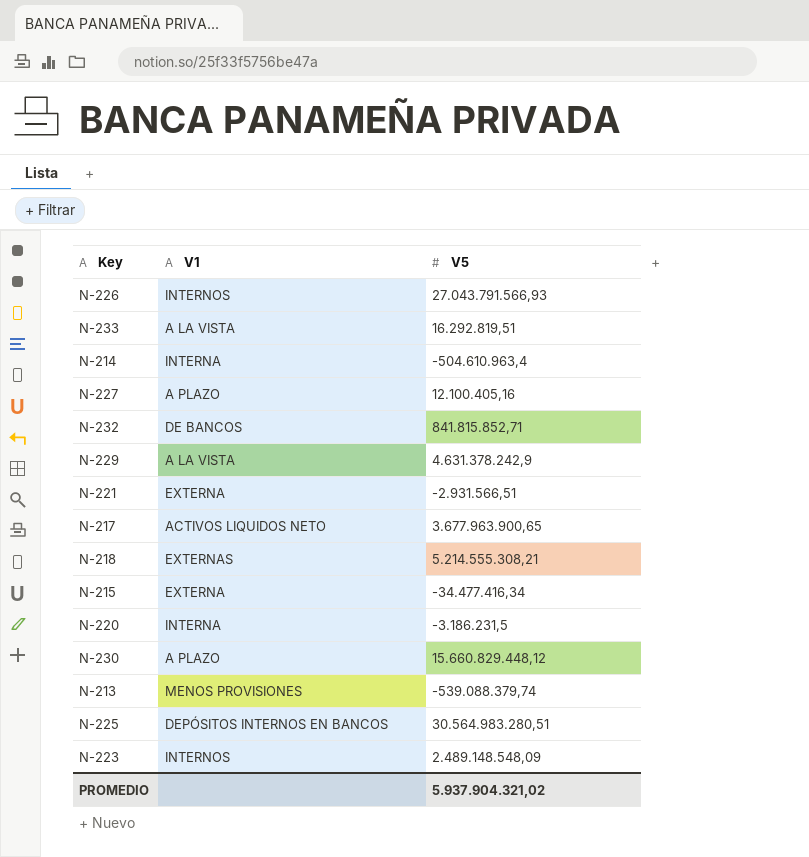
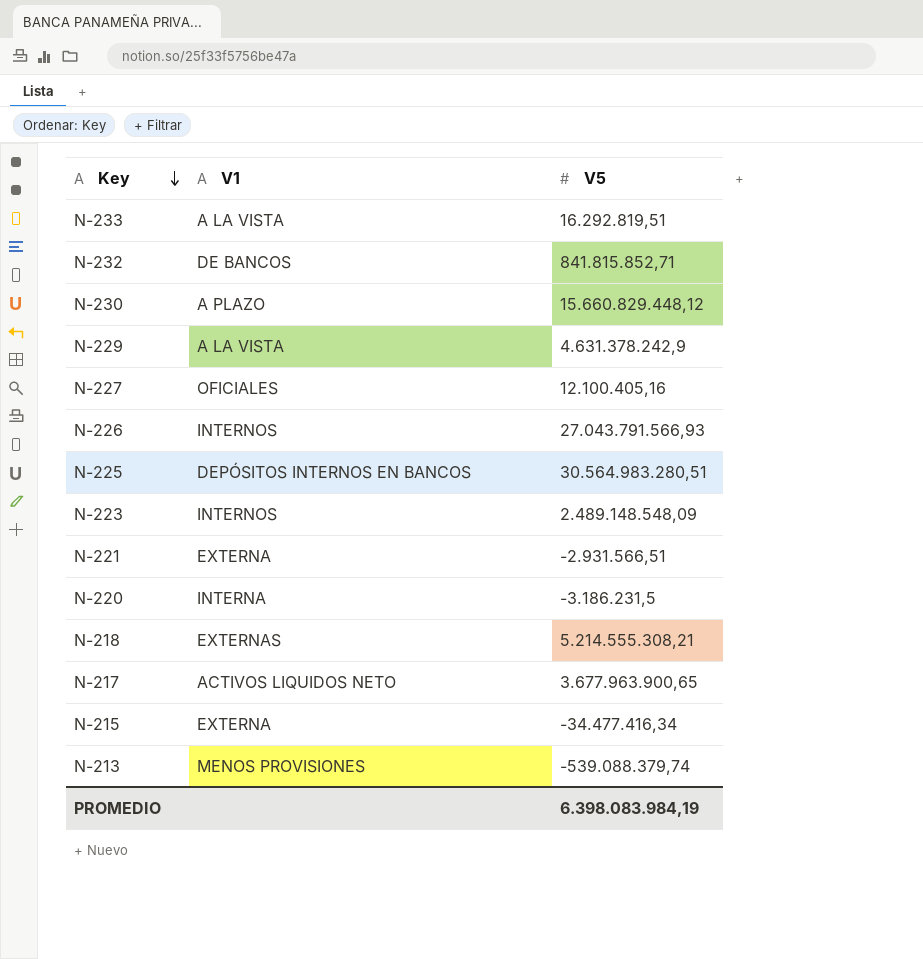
row order: none -> Key descending
row N-214: INTERNA | -504.610.963,4 -> none
N-227 | V1: A PLAZO -> OFICIALES
PROMEDIO | V5: 5.937.904.321,02 -> 6.398.083.984,19

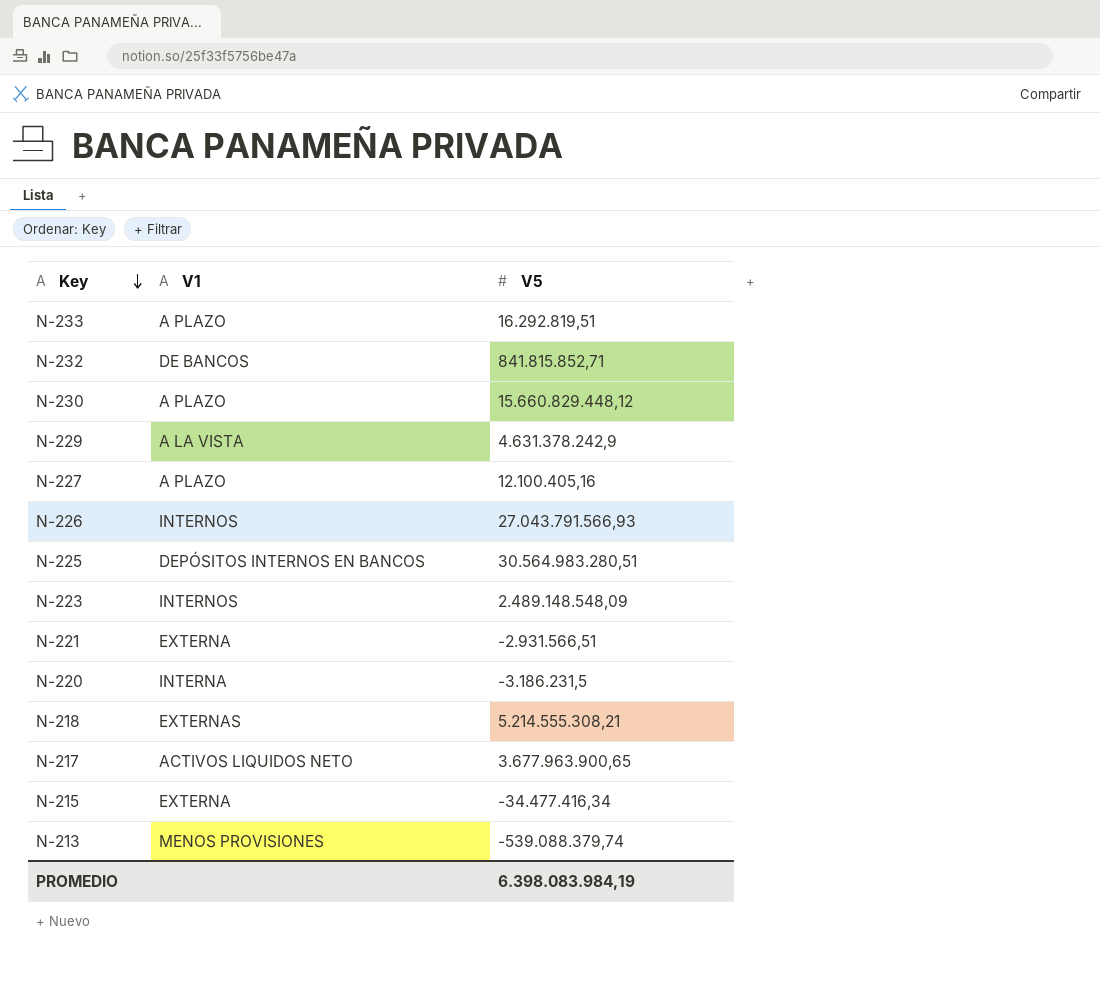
N-233 | V1: A LA VISTA -> A PLAZO
N-227 | V1: OFICIALES -> A PLAZO

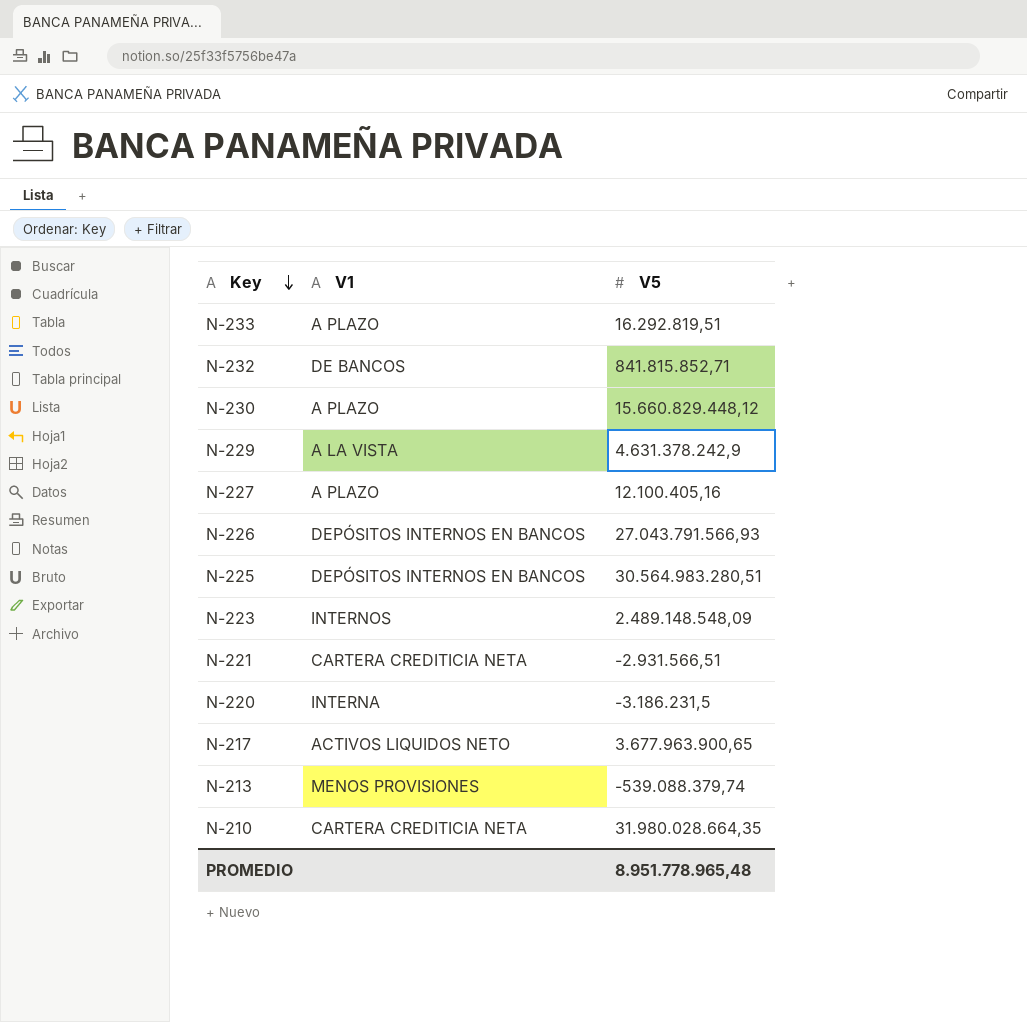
row N-218: EXTERNAS | 5.214.555.308,21 -> none
row N-215: EXTERNA | -34.477.416,34 -> none
N-226 | V1: INTERNOS -> DEPÓSITOS INTERNOS EN BANCOS
N-221 | V1: EXTERNA -> CARTERA CREDITICIA NETA
row N-210: none -> CARTERA CREDITICIA NETA | 31.980.028.664,35
PROMEDIO | V5: 6.398.083.984,19 -> 8.951.778.965,48

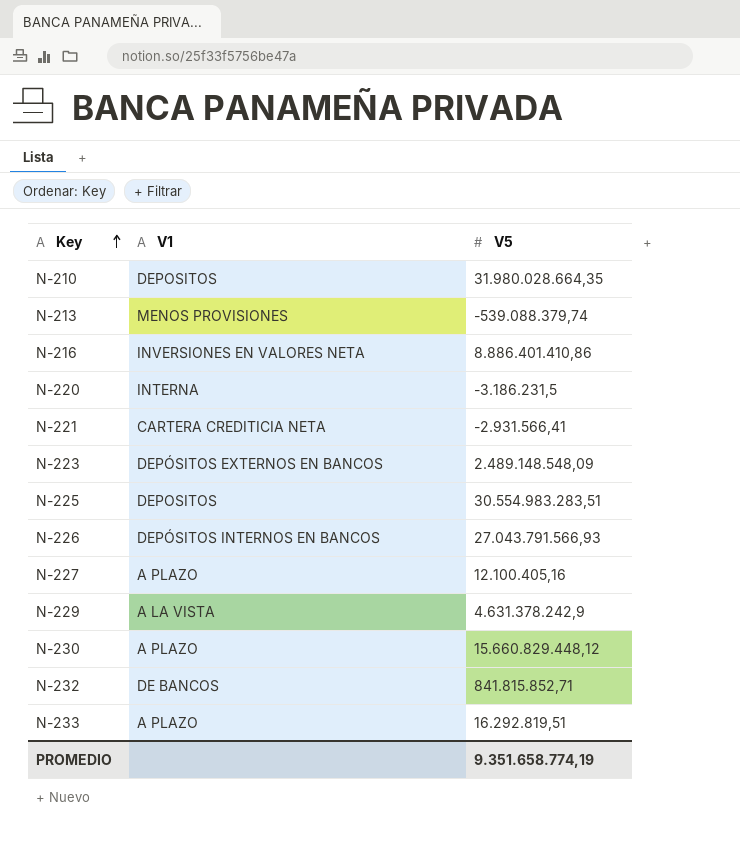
row order: Key descending -> Key ascending
row N-217: ACTIVOS LIQUIDOS NETO | 3.677.963.900,65 -> none
N-210 | V1: CARTERA CREDITICIA NETA -> DEPOSITOS
row N-216: none -> INVERSIONES EN VALORES NETA | 8.886.401.410,86
N-221 | V5: -2.931.566,51 -> -2.931.566,41
N-223 | V1: INTERNOS -> DEPÓSITOS EXTERNOS EN BANCOS
N-225 | V1: DEPÓSITOS INTERNOS EN BANCOS -> DEPOSITOS
N-225 | V5: 30.564.983.280,51 -> 30.554.983.283,51
PROMEDIO | V5: 8.951.778.965,48 -> 9.351.658.774,19

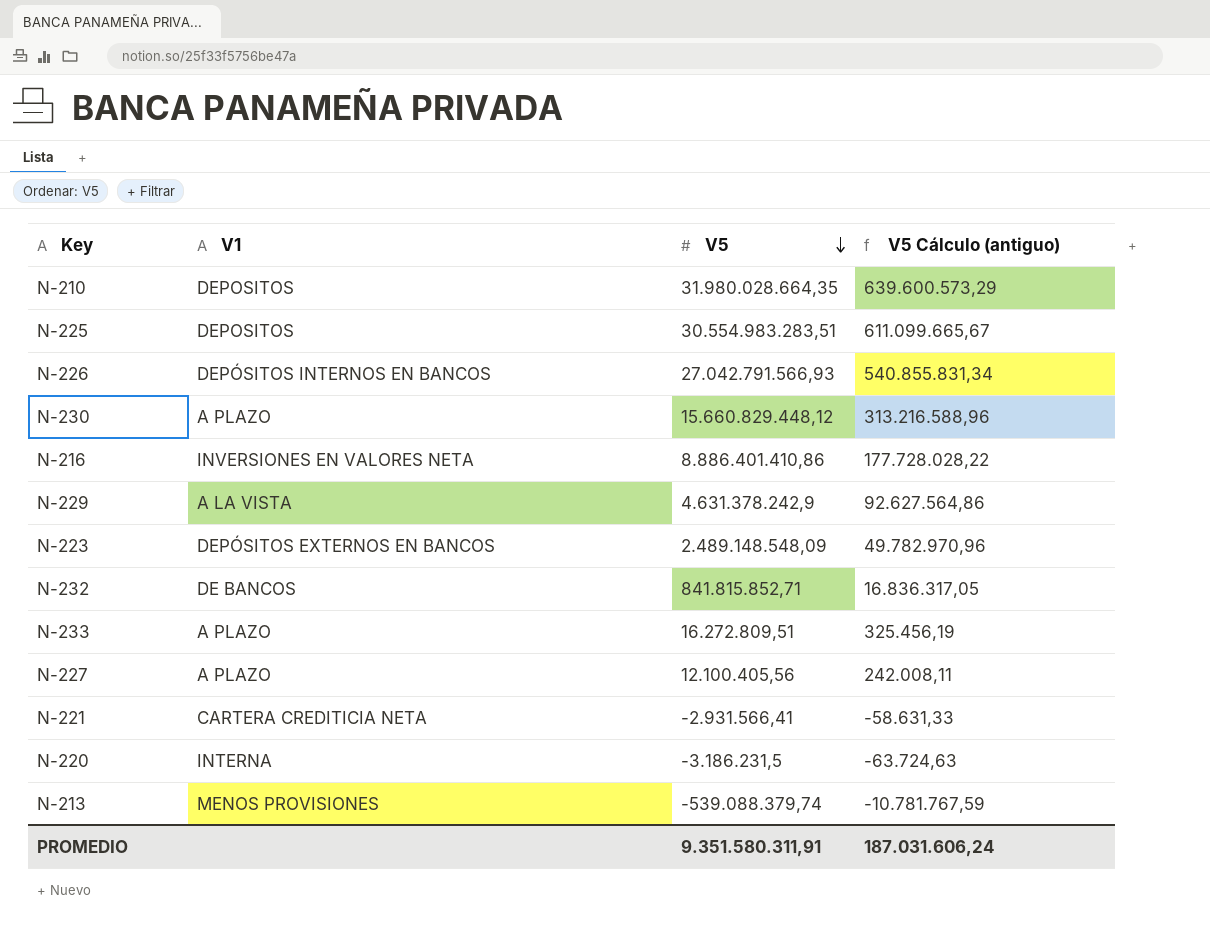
row order: Key ascending -> V5 descending
column V5 Cálculo (antiguo) | formula: none -> [V5] * 0,02
N-226 | V5: 27.043.791.566,93 -> 27.042.791.566,93
N-233 | V5: 16.292.819,51 -> 16.272.809,51
N-227 | V5: 12.100.405,16 -> 12.100.405,56
PROMEDIO | V5: 9.351.658.774,19 -> 9.351.580.311,91

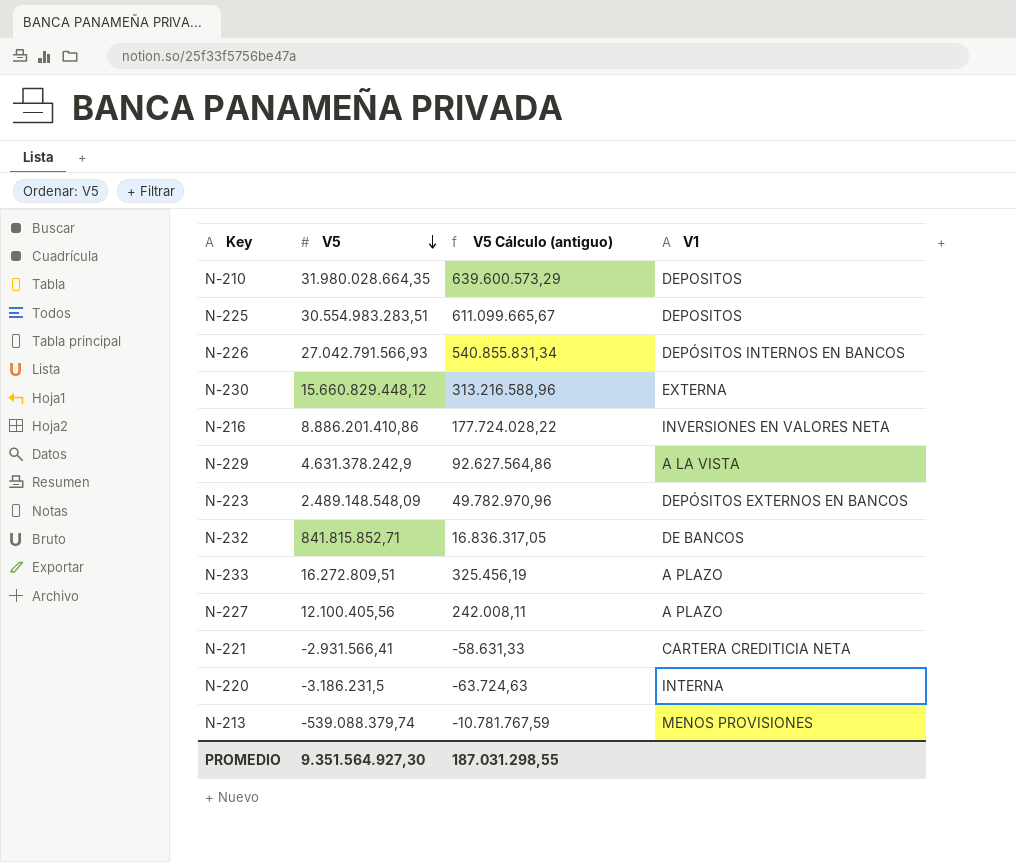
column V1 | position: 2 -> 4
N-230 | V1: A PLAZO -> EXTERNA
N-216 | V5: 8.886.401.410,86 -> 8.886.201.410,86
N-216 | V5 Cálculo (antiguo): 177.728.028,22 -> 177.724.028,22
PROMEDIO | V5: 9.351.580.311,91 -> 9.351.564.927,30
PROMEDIO | V5 Cálculo (antiguo): 187.031.606,24 -> 187.031.298,55

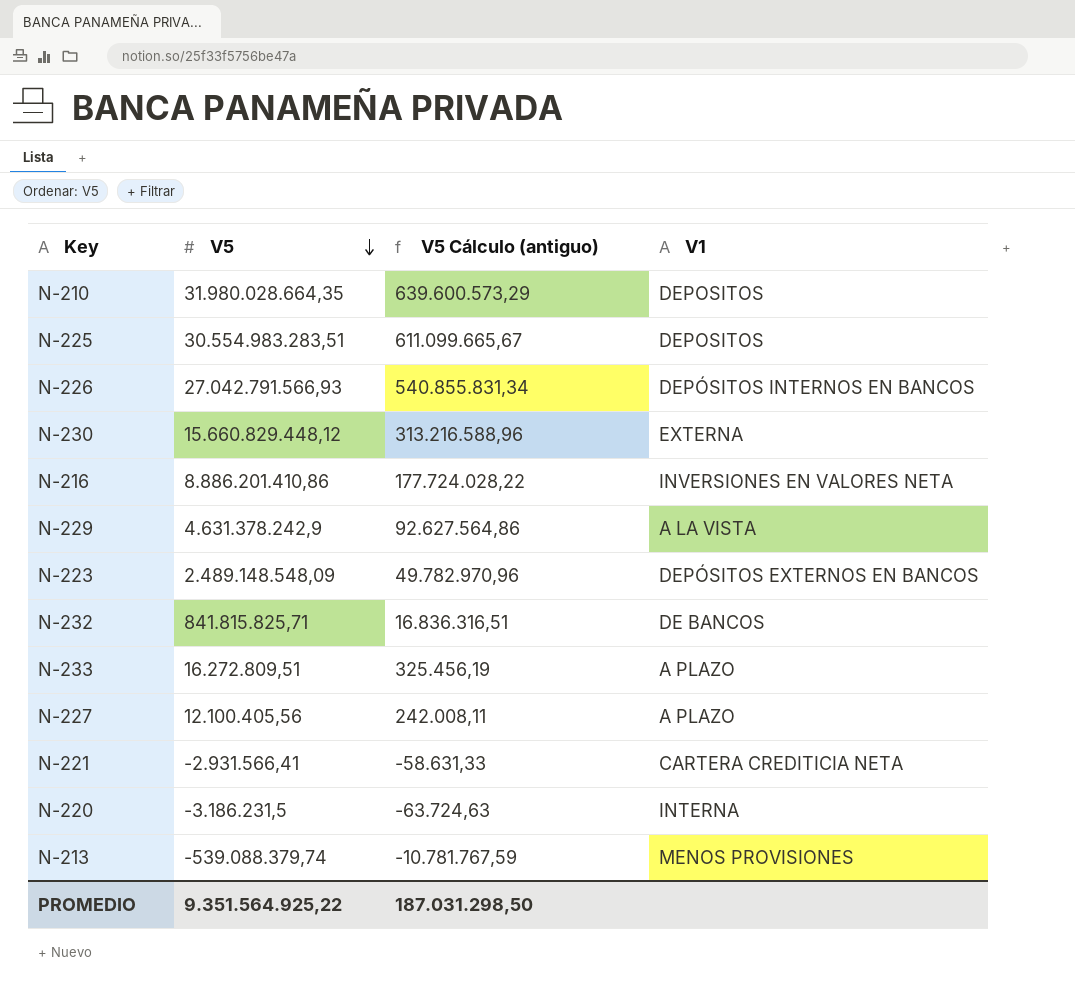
N-232 | V5: 841.815.852,71 -> 841.815.825,71
N-232 | V5 Cálculo (antiguo): 16.836.317,05 -> 16.836.316,51
PROMEDIO | V5: 9.351.564.927,30 -> 9.351.564.925,22
PROMEDIO | V5 Cálculo (antiguo): 187.031.298,55 -> 187.031.298,50

